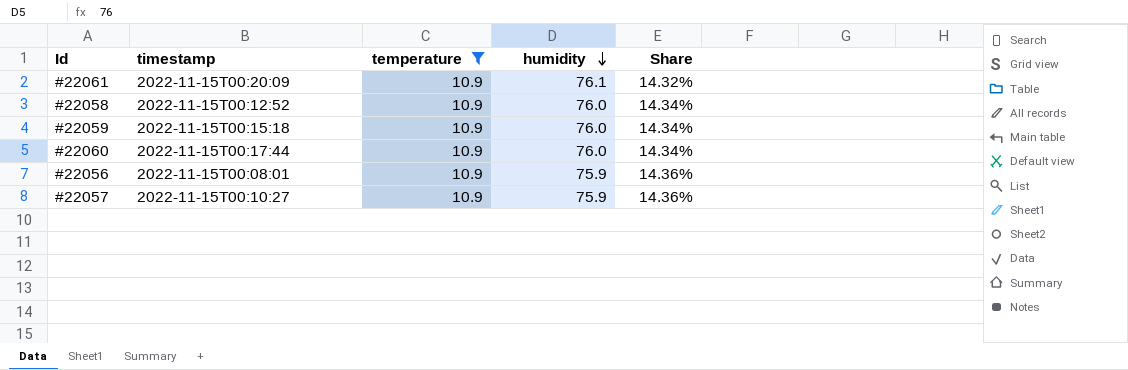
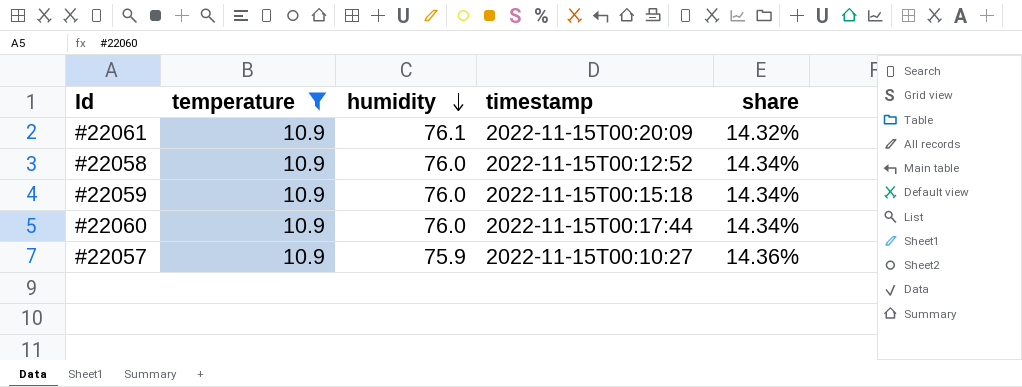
column timestamp | position: 2 -> 4
column name: Share -> share
row #22056: 2022-11-15T00:08:01 | 10.9 | 75.9 | 14.36% -> none

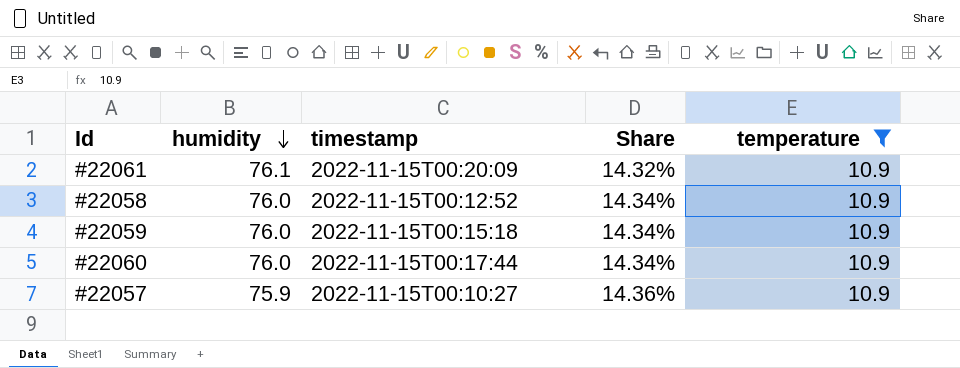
column name: share -> Share
column temperature | position: 2 -> 5

